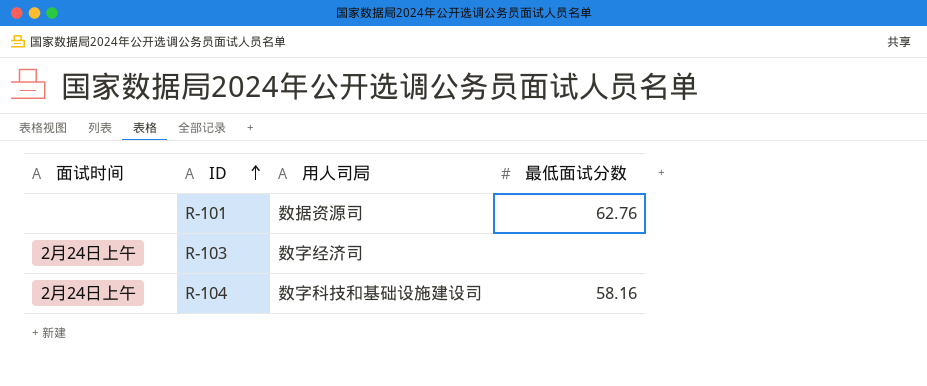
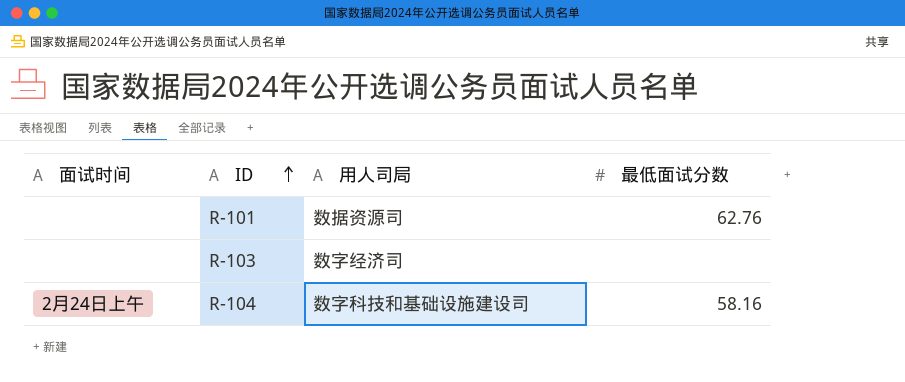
R-103 | 面试时间: 2月24日上午 -> none

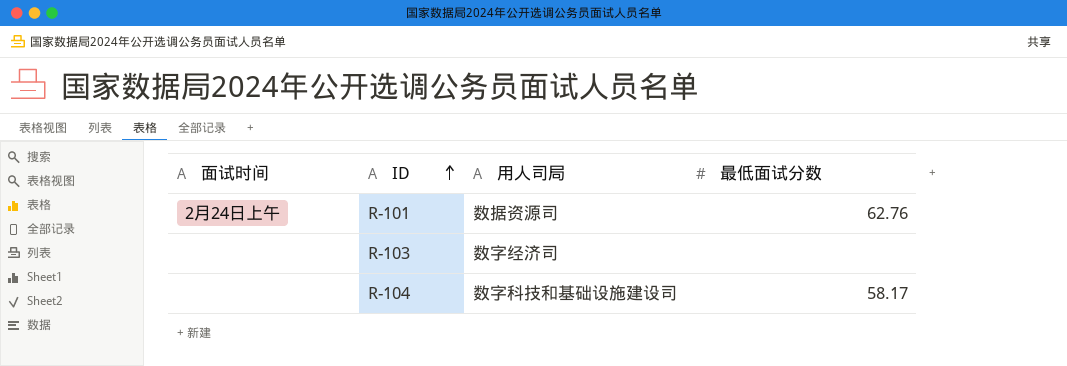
R-101 | 面试时间: none -> 2月24日上午
R-104 | 面试时间: 2月24日上午 -> none
R-104 | 最低面试分数: 58.16 -> 58.17

